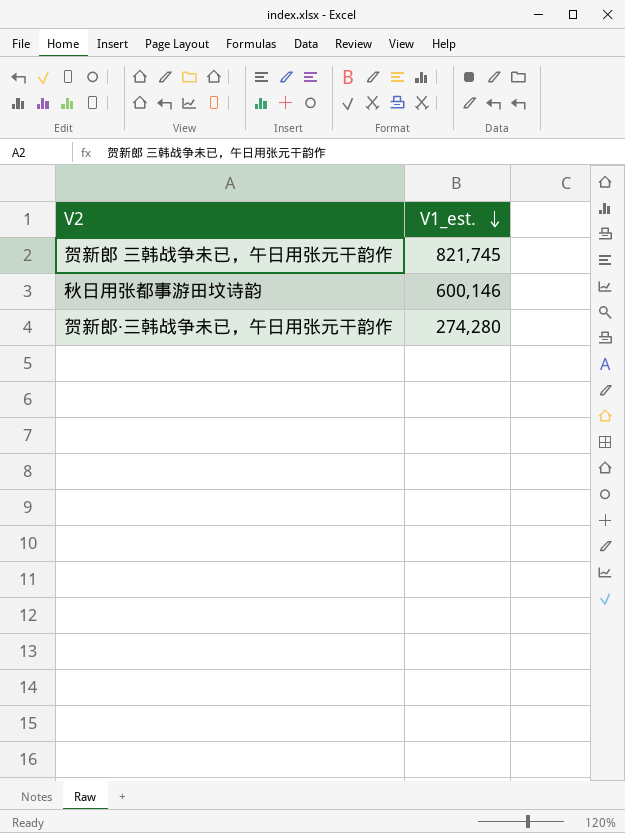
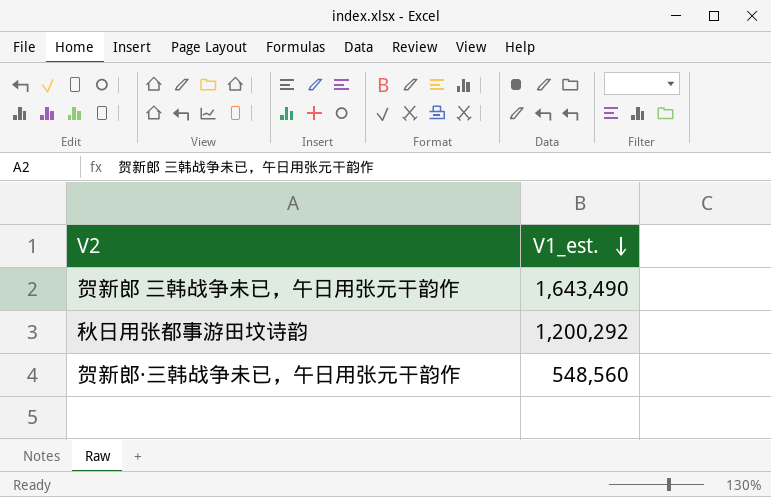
贺新郎 三韩战争未已，午日用张元干韵作 | V1_est.: 821,745 -> 1,643,490
秋日用张都事游田坟诗韵 | V1_est.: 600,146 -> 1,200,292
贺新郎·三韩战争未已，午日用张元干韵作 | V1_est.: 274,280 -> 548,560

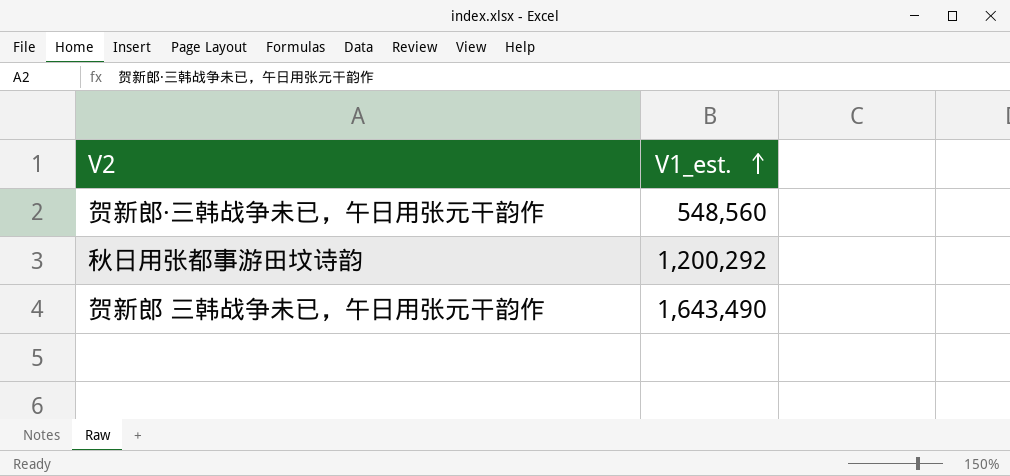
row order: V1_est. descending -> V1_est. ascending

